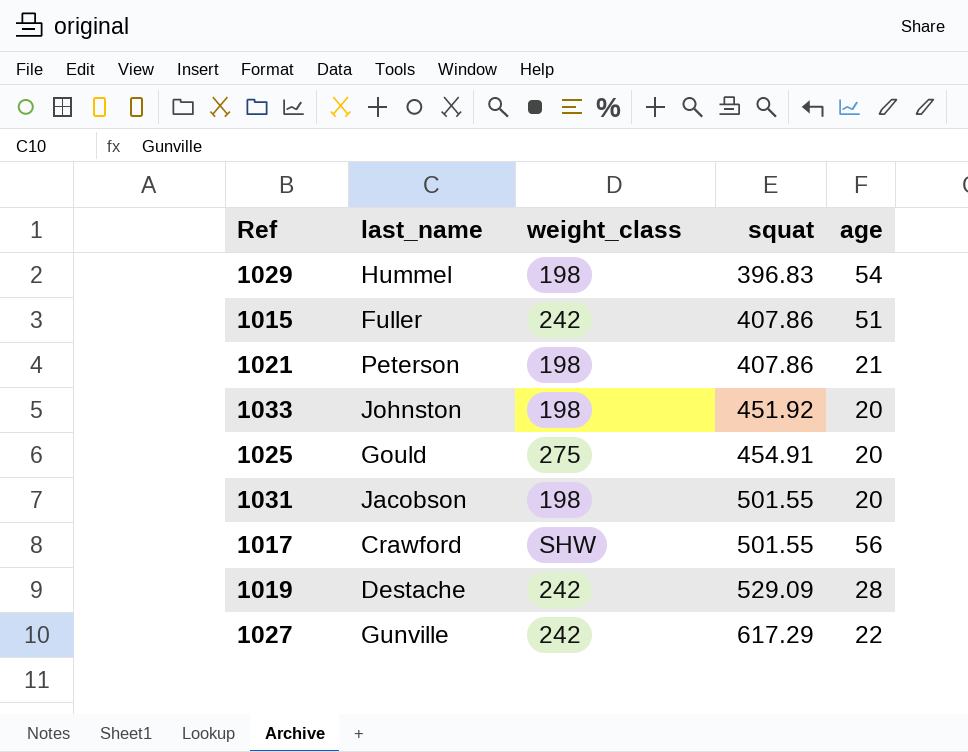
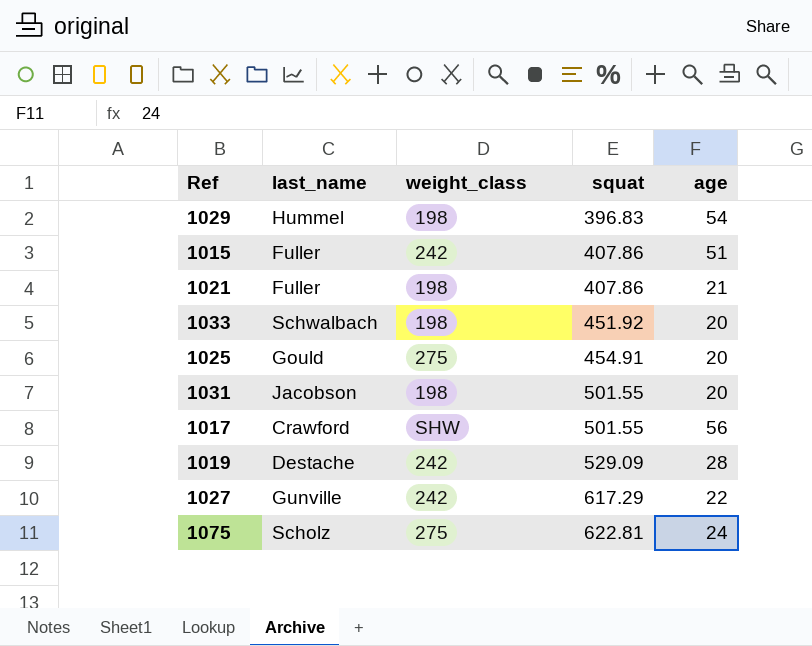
1021 | last_name: Peterson -> Fuller
1033 | last_name: Johnston -> Schwalbach
row 1075: none -> Scholz | 275 | 622.81 | 24

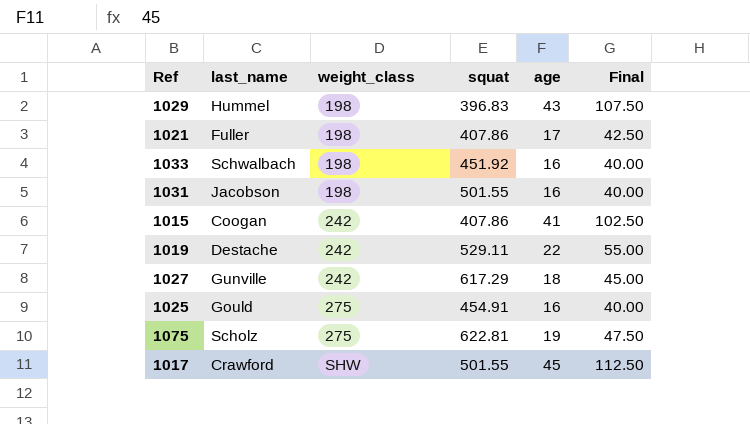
row order: squat ascending -> weight_class ascending
column Final | formula: none -> [age] * 2.5
1029 | age: 54 -> 43
1021 | age: 21 -> 17
1033 | age: 20 -> 16
1031 | age: 20 -> 16
1015 | last_name: Fuller -> Coogan
1015 | age: 51 -> 41
1019 | squat: 529.09 -> 529.11
1019 | age: 28 -> 22
1027 | age: 22 -> 18
1025 | age: 20 -> 16
1075 | age: 24 -> 19
1017 | age: 56 -> 45

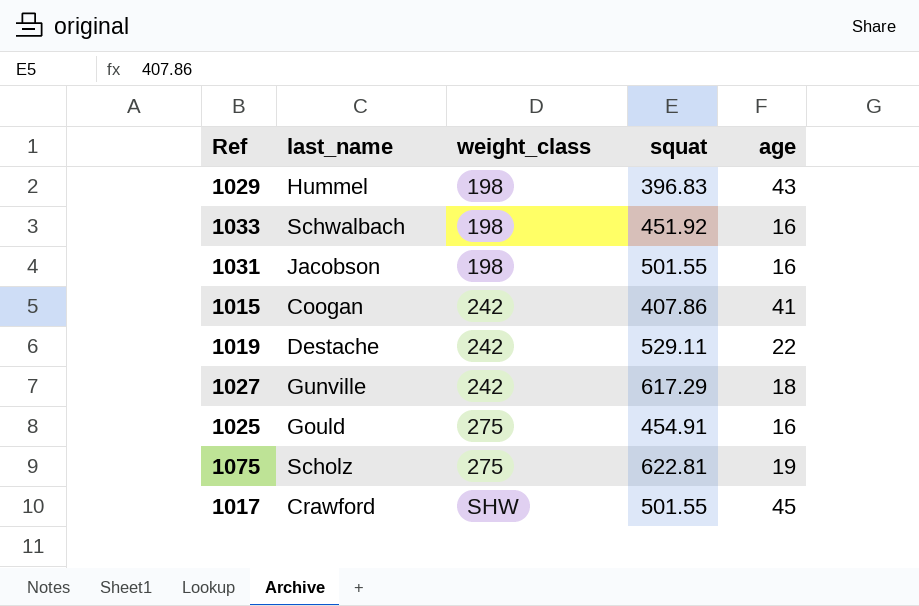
column Final | formula: [age] * 2.5 -> none
row 1021: Fuller | 198 | 407.86 | 17 | 42.50 -> none

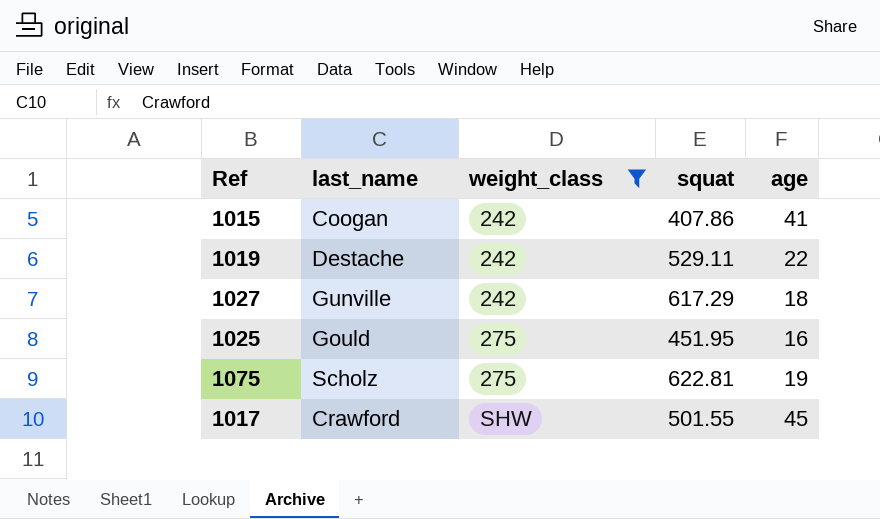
filter: none -> weight_class != 198
1025 | squat: 454.91 -> 451.95

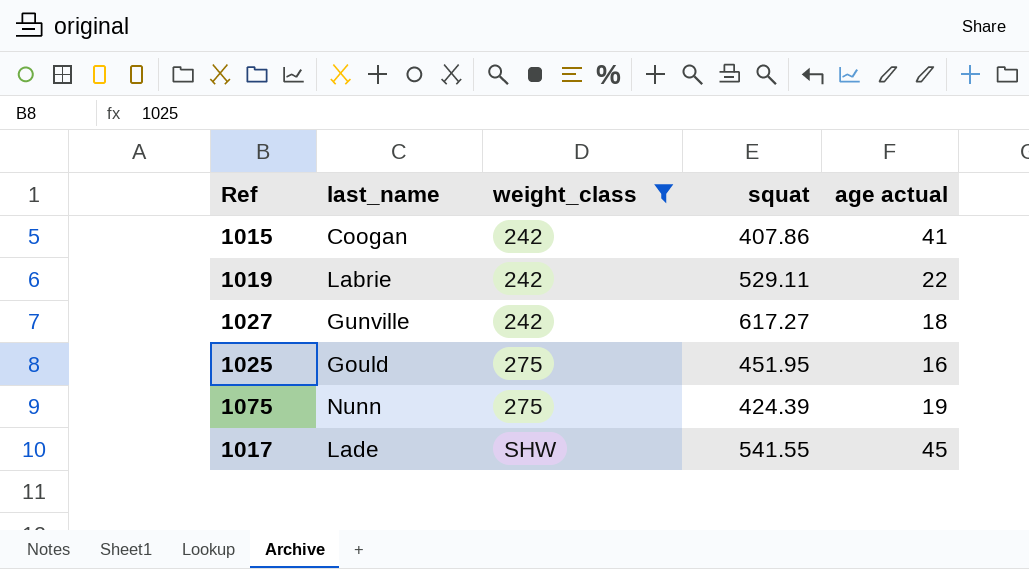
column name: age -> age actual
1019 | last_name: Destache -> Labrie
1027 | squat: 617.29 -> 617.27
1075 | last_name: Scholz -> Nunn
1075 | squat: 622.81 -> 424.39
1017 | last_name: Crawford -> Lade
1017 | squat: 501.55 -> 541.55

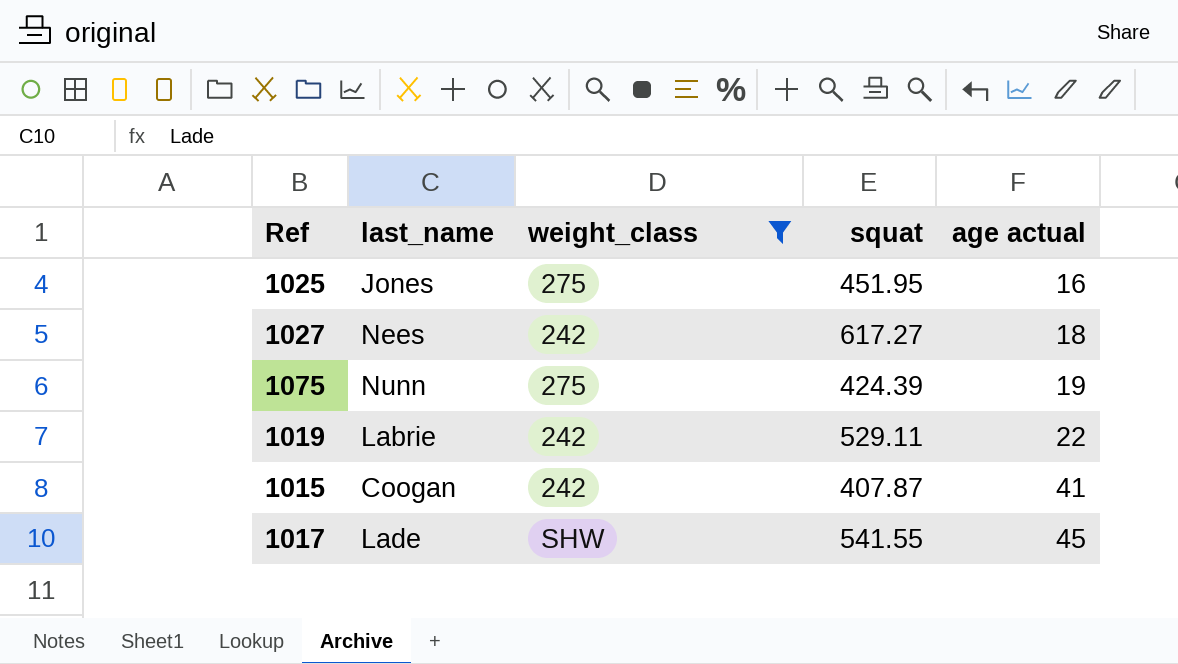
row order: weight_class ascending -> age actual ascending
1025 | last_name: Gould -> Jones
1027 | last_name: Gunville -> Nees
1015 | squat: 407.86 -> 407.87

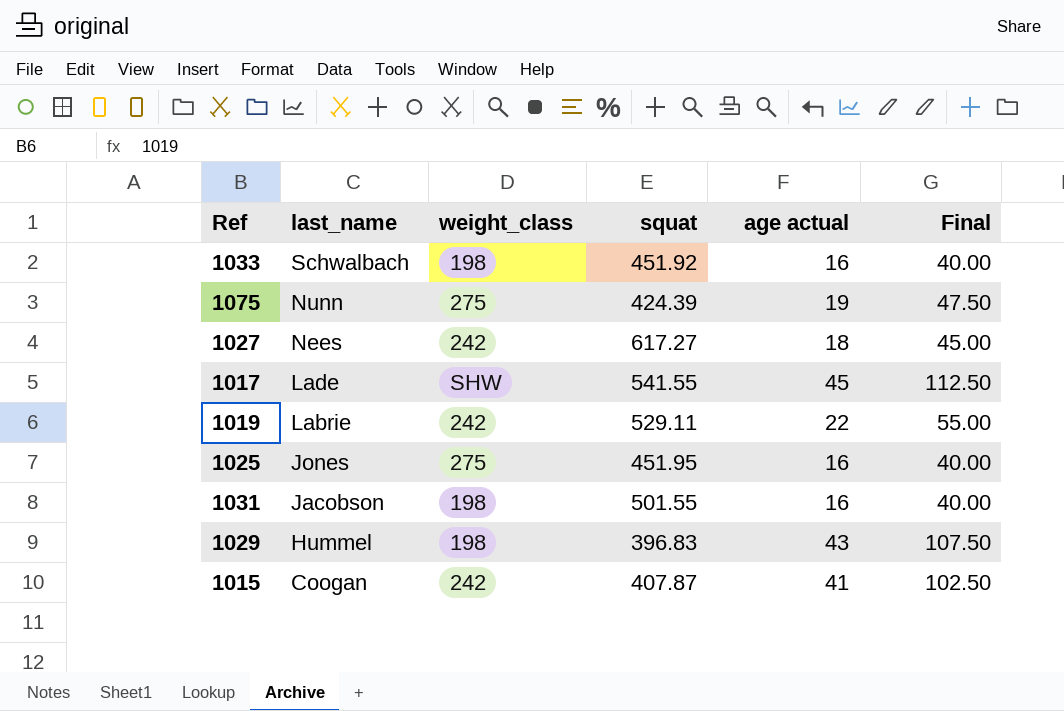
filter: weight_class != 198 -> none
row order: age actual ascending -> last_name descending
column Final | formula: none -> [age actual] * 2.5

